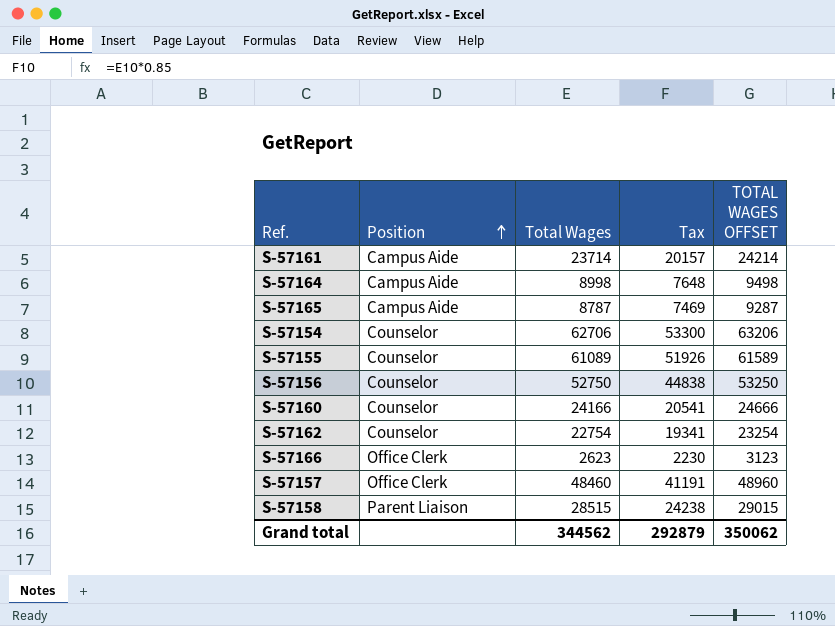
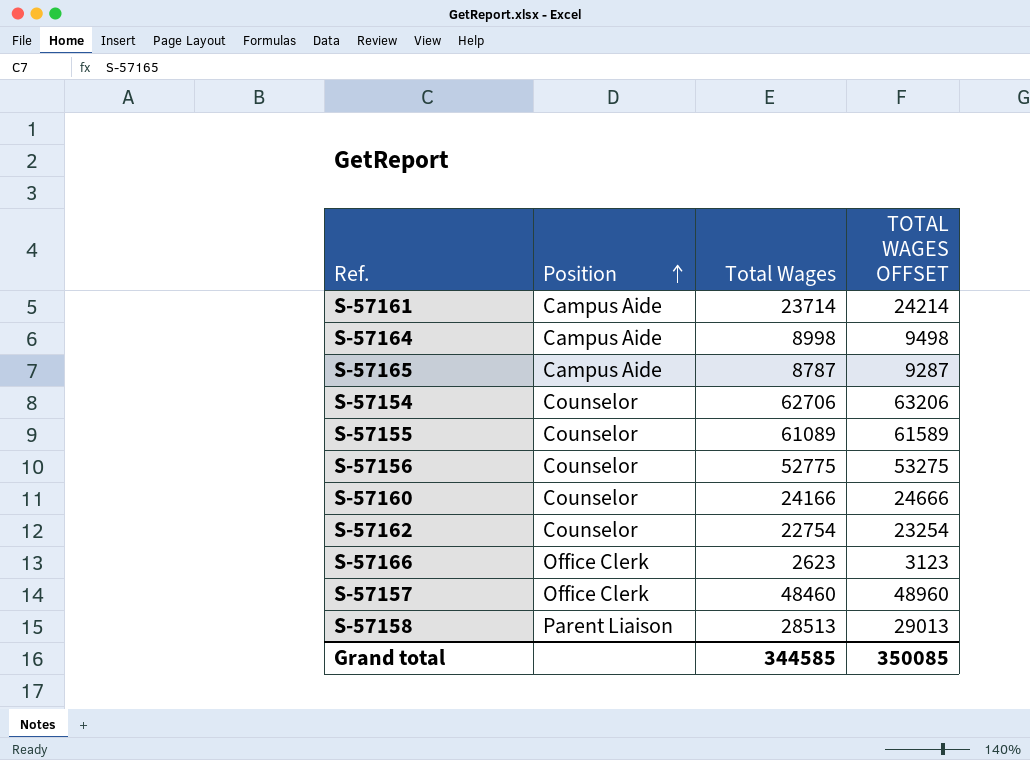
column Tax | formula: [Total Wages] * 0.85 -> none
S-57156 | Total Wages: 52750 -> 52775
S-57156 | TOTAL WAGES OFFSET: 53250 -> 53275
S-57158 | Total Wages: 28515 -> 28513
S-57158 | TOTAL WAGES OFFSET: 29015 -> 29013
Grand total | Total Wages: 344562 -> 344585
Grand total | TOTAL WAGES OFFSET: 350062 -> 350085

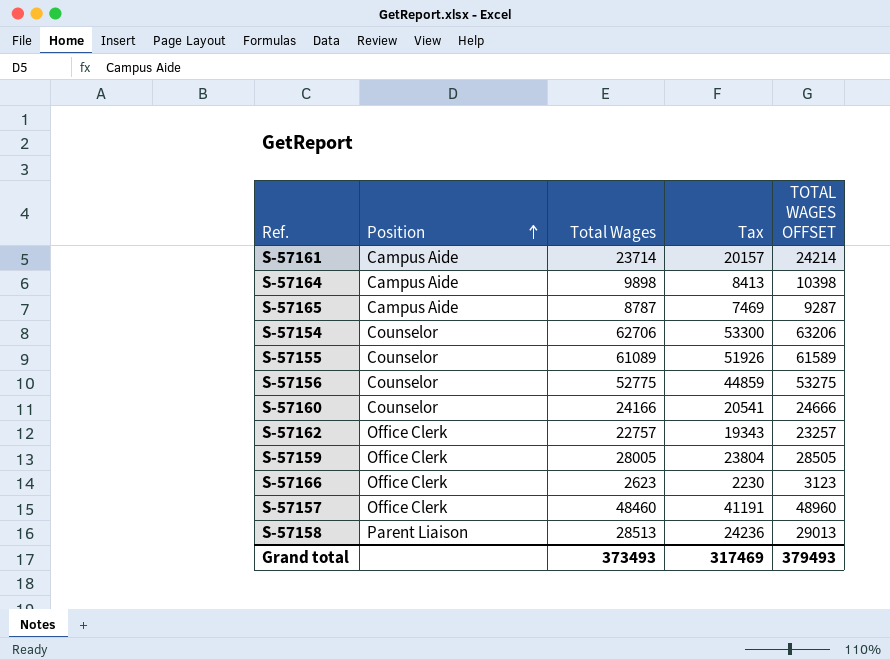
column Tax | formula: none -> [Total Wages] * 0.85
S-57164 | Total Wages: 8998 -> 9898
S-57164 | TOTAL WAGES OFFSET: 9498 -> 10398
S-57162 | Position: Counselor -> Office Clerk
S-57162 | Total Wages: 22754 -> 22757
S-57162 | TOTAL WAGES OFFSET: 23254 -> 23257
row S-57159: none -> Office Clerk | 28005 | 23804 | 28505
Grand total | Total Wages: 344585 -> 373493
Grand total | TOTAL WAGES OFFSET: 350085 -> 379493

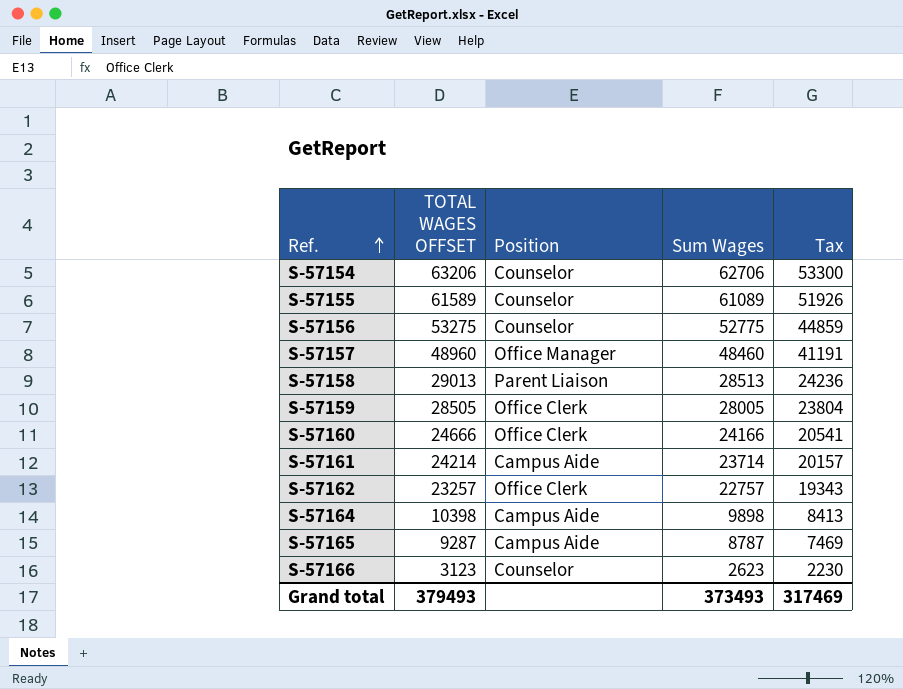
row order: Position ascending -> Ref. ascending
column TOTAL WAGES OFFSET | position: 5 -> 2
column name: Total Wages -> Sum Wages
S-57157 | Position: Office Clerk -> Office Manager
S-57160 | Position: Counselor -> Office Clerk
S-57166 | Position: Office Clerk -> Counselor

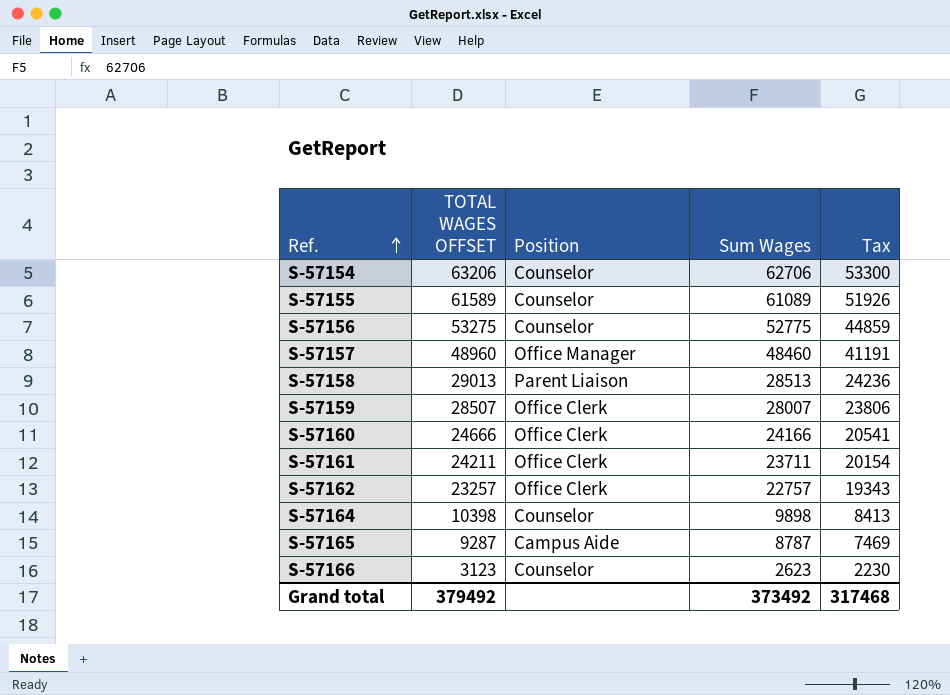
S-57159 | TOTAL WAGES OFFSET: 28505 -> 28507
S-57159 | Sum Wages: 28005 -> 28007
S-57159 | Tax: 23804 -> 23806
S-57161 | TOTAL WAGES OFFSET: 24214 -> 24211
S-57161 | Position: Campus Aide -> Office Clerk
S-57161 | Sum Wages: 23714 -> 23711
S-57161 | Tax: 20157 -> 20154
S-57164 | Position: Campus Aide -> Counselor
Grand total | TOTAL WAGES OFFSET: 379493 -> 379492
Grand total | Sum Wages: 373493 -> 373492
Grand total | Tax: 317469 -> 317468

